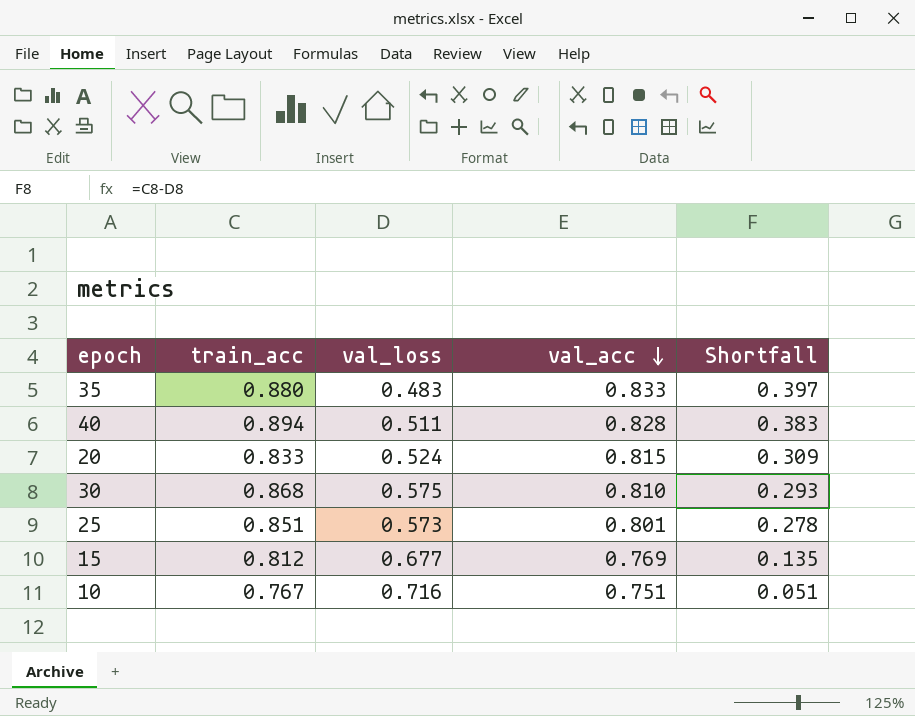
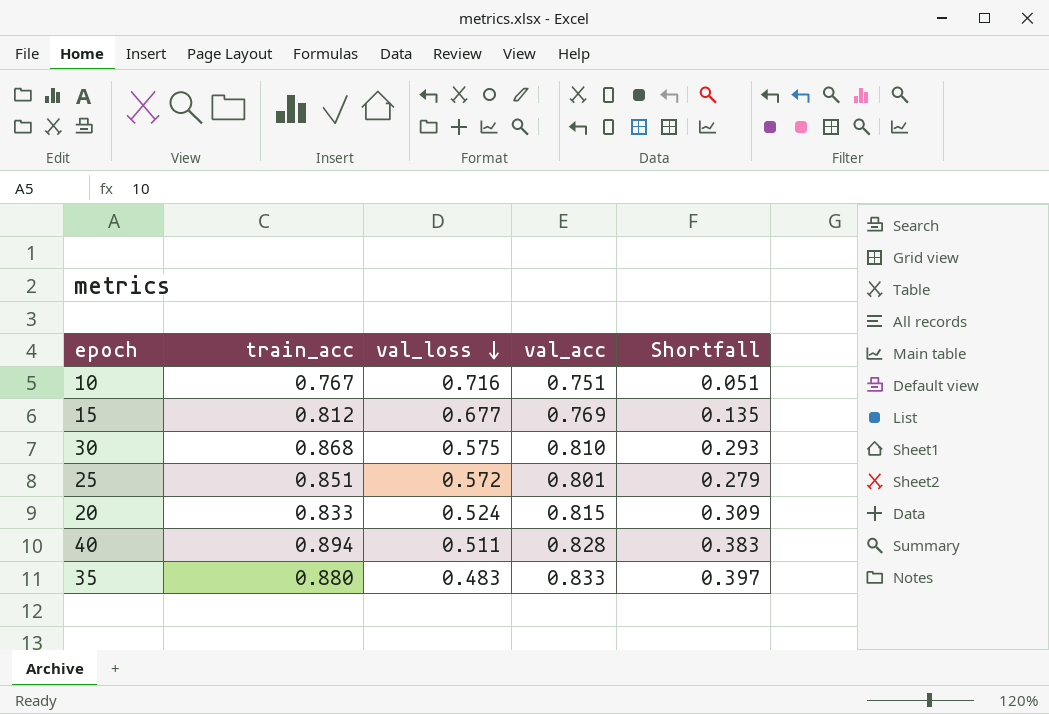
row order: val_acc descending -> val_loss descending
25 | val_loss: 0.573 -> 0.572
25 | Shortfall: 0.278 -> 0.279

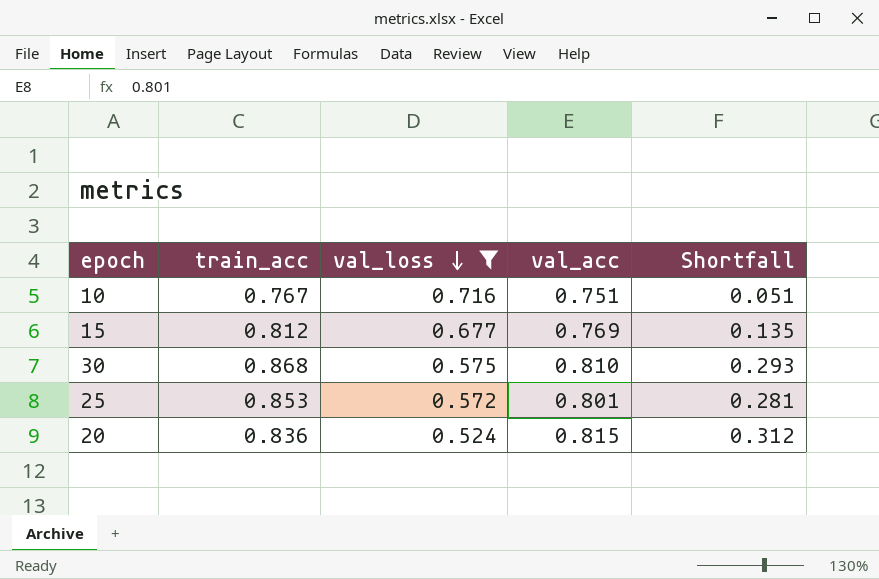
filter: none -> val_loss >= 0.524
25 | train_acc: 0.851 -> 0.853
25 | Shortfall: 0.279 -> 0.281
20 | train_acc: 0.833 -> 0.836
20 | Shortfall: 0.309 -> 0.312

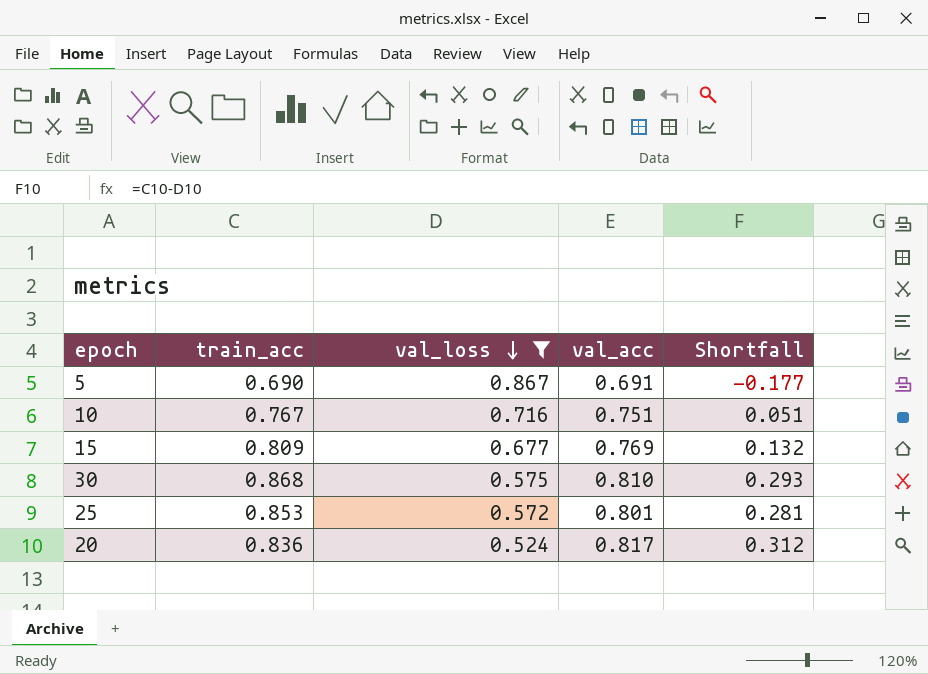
row 5: none -> 0.690 | 0.867 | 0.691 | -0.177
15 | train_acc: 0.812 -> 0.809
15 | Shortfall: 0.135 -> 0.132
20 | val_acc: 0.815 -> 0.817

